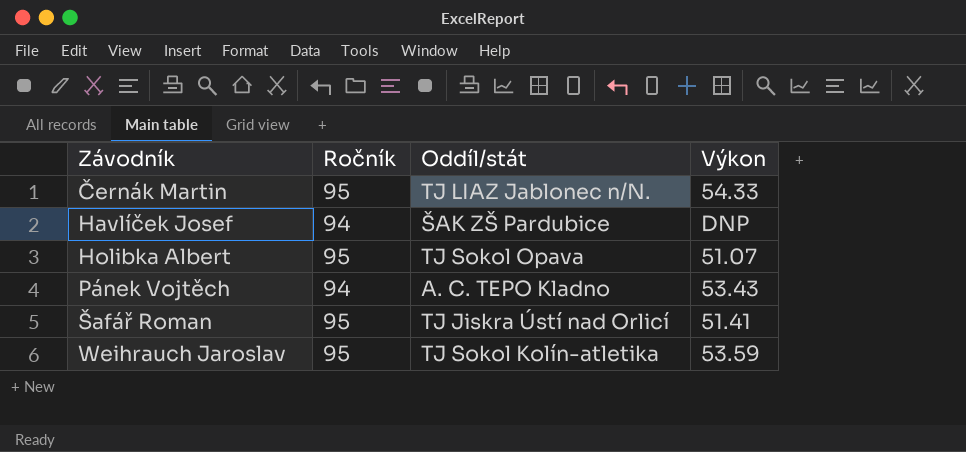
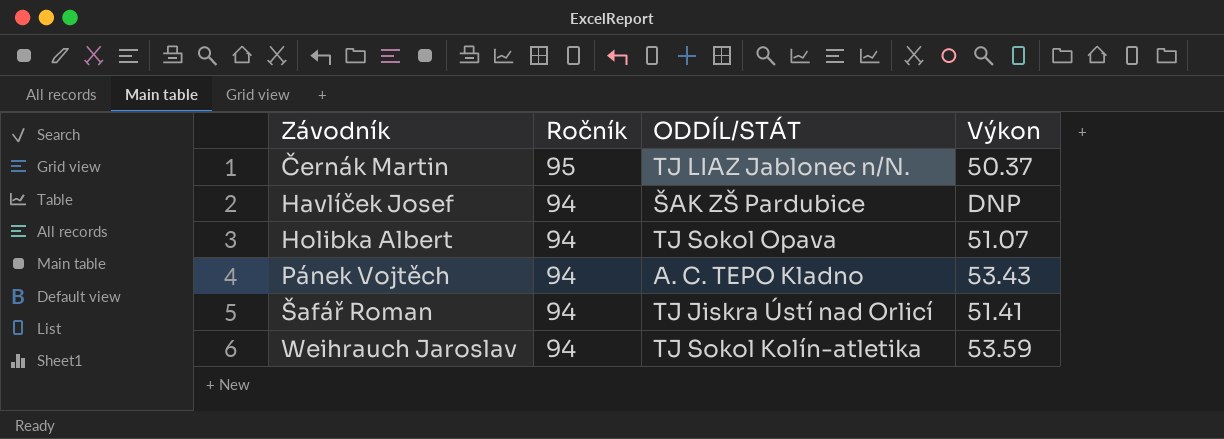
column name: Oddíl/stát -> ODDÍL/STÁT
Černák Martin | Výkon: 54.33 -> 50.37
Holibka Albert | Ročník: 95 -> 94
Šafář Roman | Ročník: 95 -> 94
Weihrauch Jaroslav | Ročník: 95 -> 94

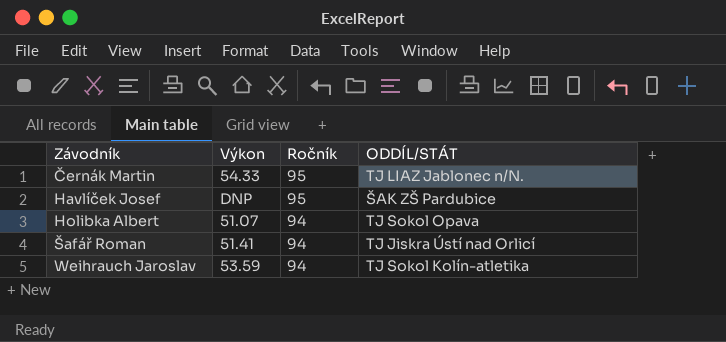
column Výkon | position: 4 -> 2
row Pánek Vojtěch: 94 | A. C. TEPO Kladno | 53.43 -> none
Černák Martin | Výkon: 50.37 -> 54.33
Havlíček Josef | Ročník: 94 -> 95

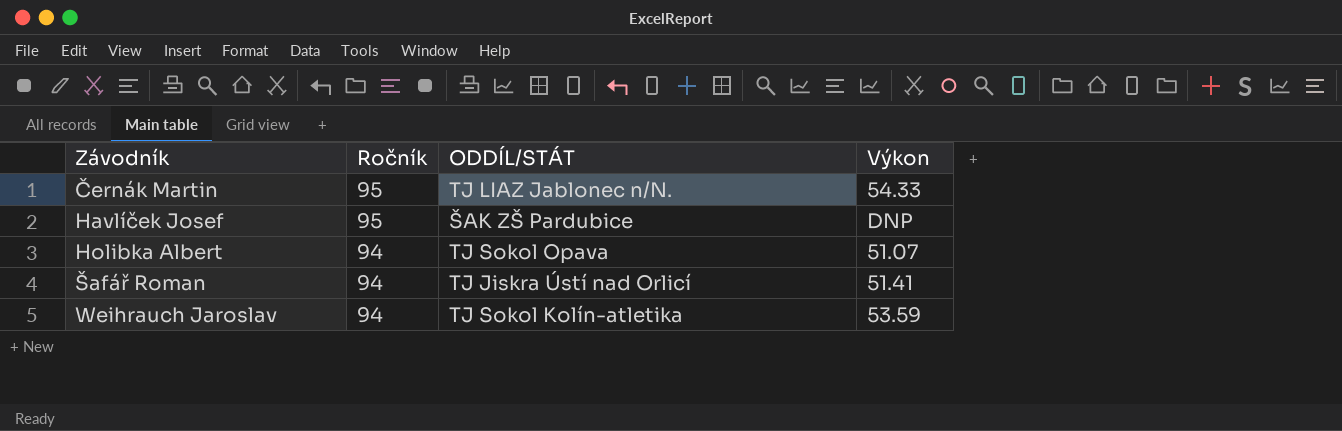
column Výkon | position: 2 -> 4

